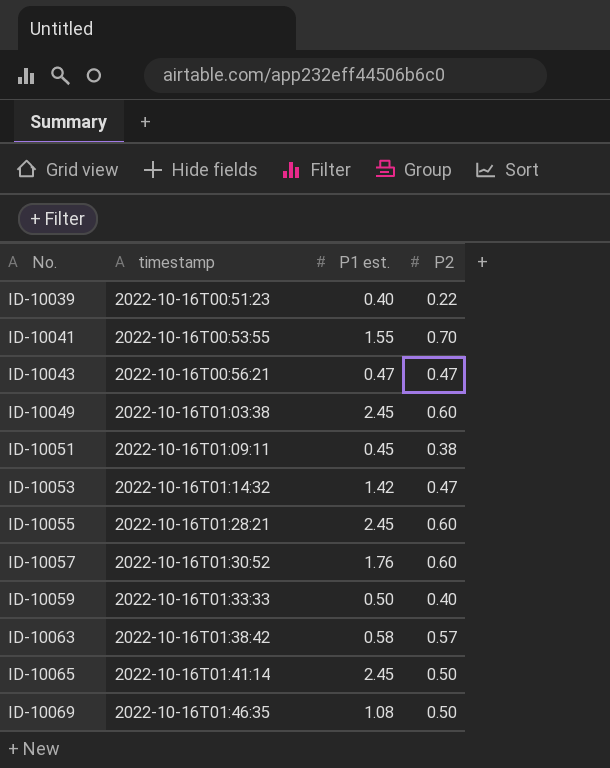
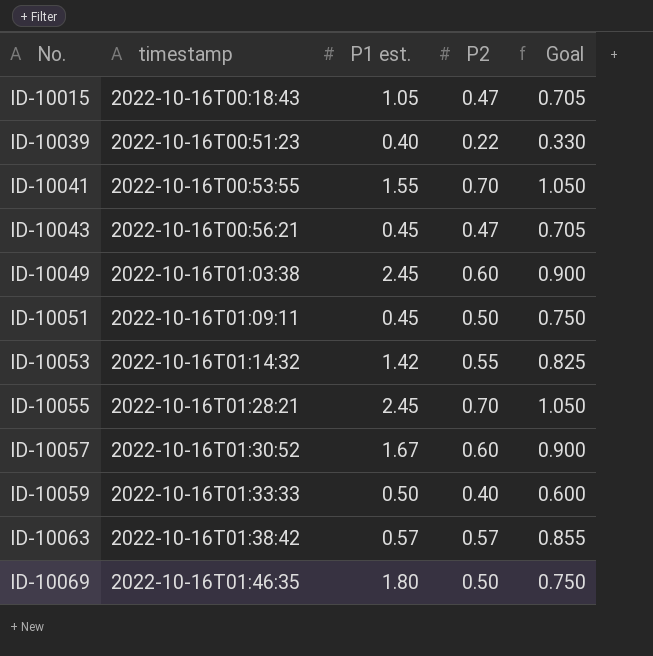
column Goal | formula: none -> [P2] * 1.5
row ID-10065: 2022-10-16T01:41:14 | 2.45 | 0.50 -> none
row ID-10015: none -> 2022-10-16T00:18:43 | 1.05 | 0.47 | 0.705
ID-10043 | P1 est.: 0.47 -> 0.45
ID-10051 | P2: 0.38 -> 0.50
ID-10053 | P2: 0.47 -> 0.55
ID-10055 | P2: 0.60 -> 0.70
ID-10057 | P1 est.: 1.76 -> 1.67
ID-10063 | P1 est.: 0.58 -> 0.57
ID-10069 | P1 est.: 1.08 -> 1.80

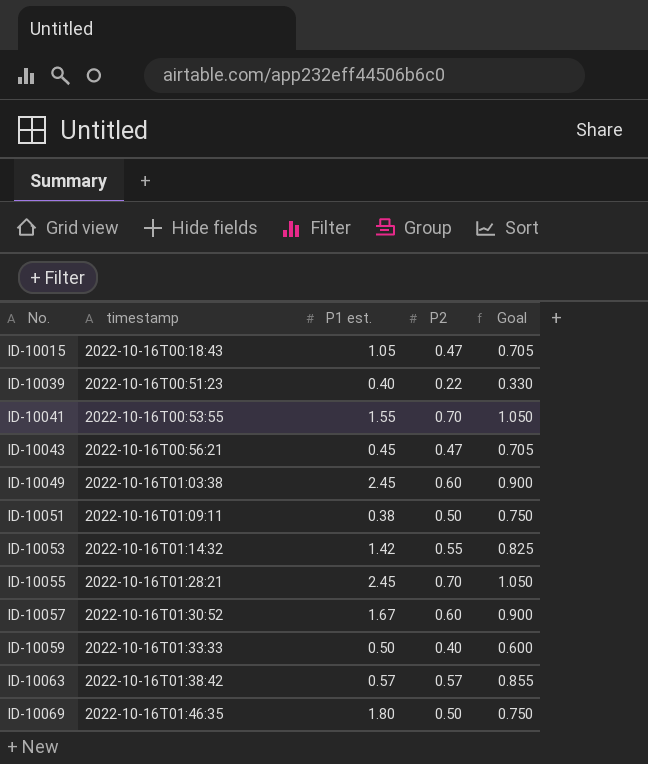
ID-10051 | P1 est.: 0.45 -> 0.38

